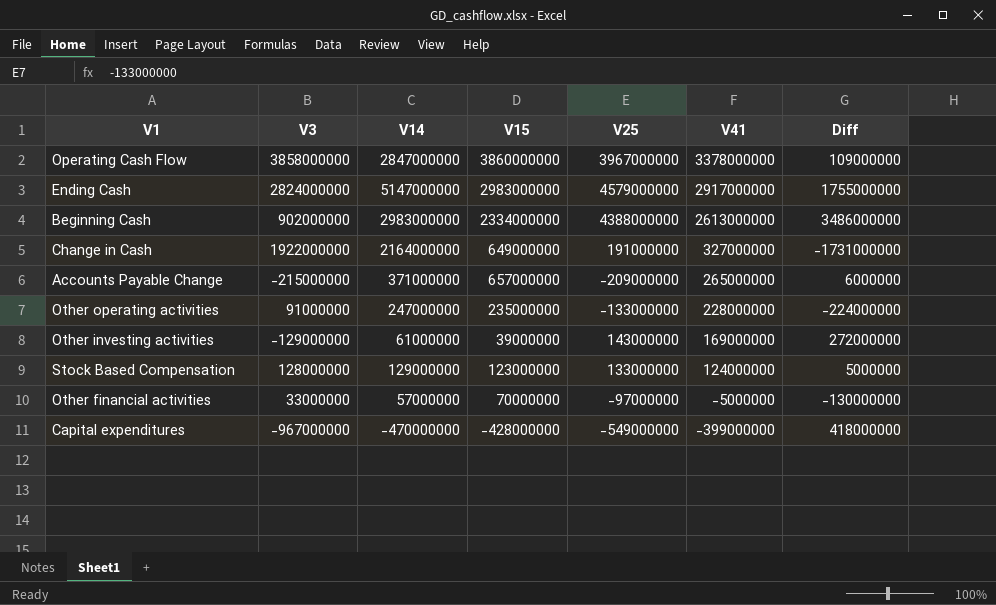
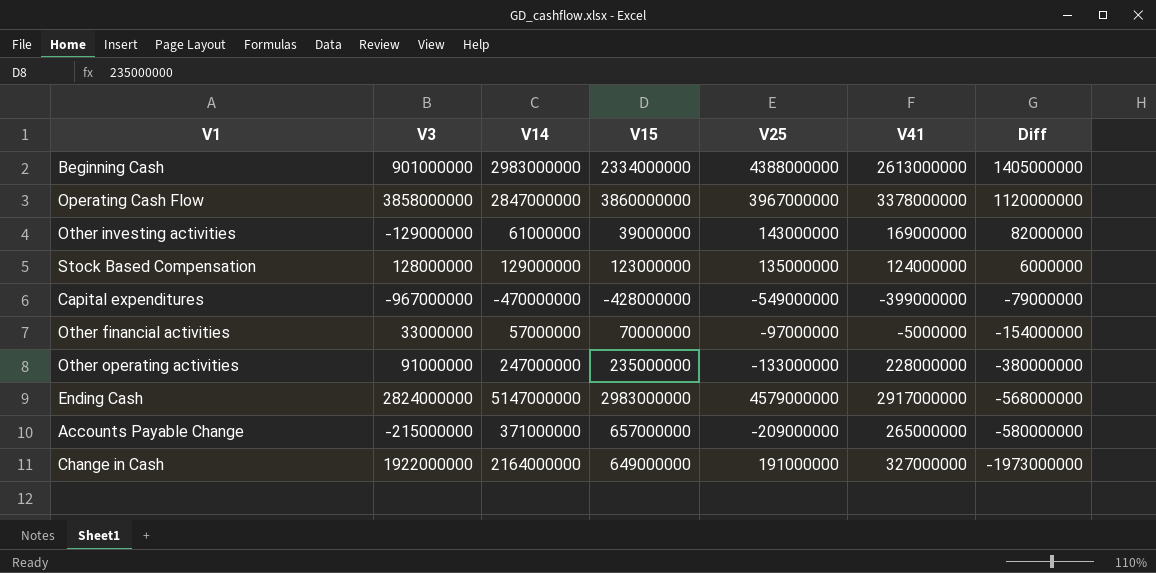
row order: V41 descending -> Diff descending
column Diff | formula: [V25] - [V3] -> [V25] - [V14]
Beginning Cash | V3: 902000000 -> 901000000
Stock Based Compensation | V25: 133000000 -> 135000000

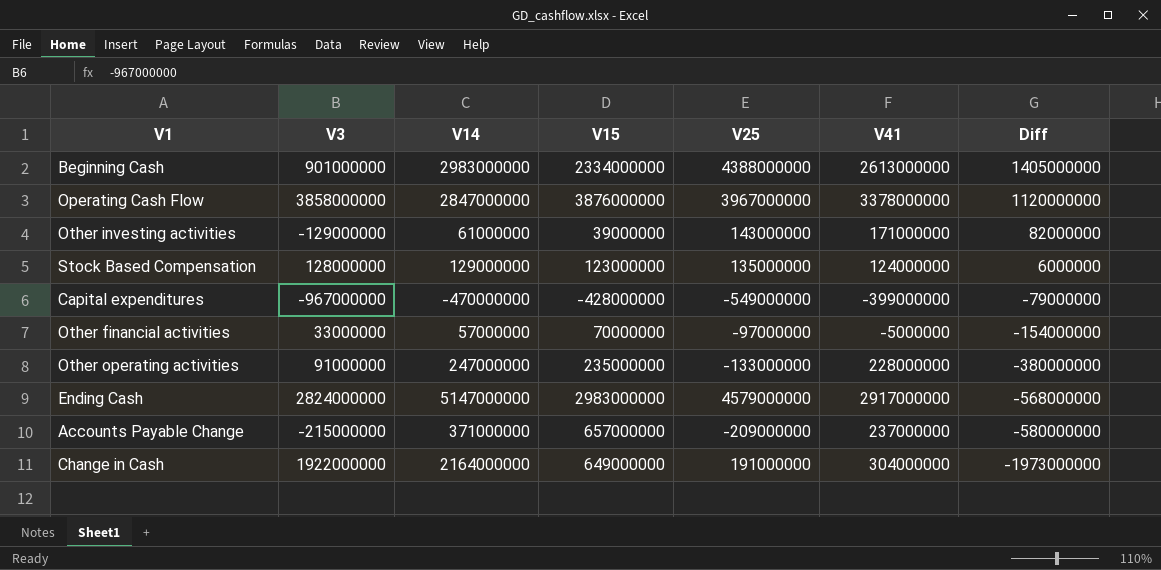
Operating Cash Flow | V15: 3860000000 -> 3876000000
Other investing activities | V41: 169000000 -> 171000000
Accounts Payable Change | V41: 265000000 -> 237000000
Change in Cash | V41: 327000000 -> 304000000

